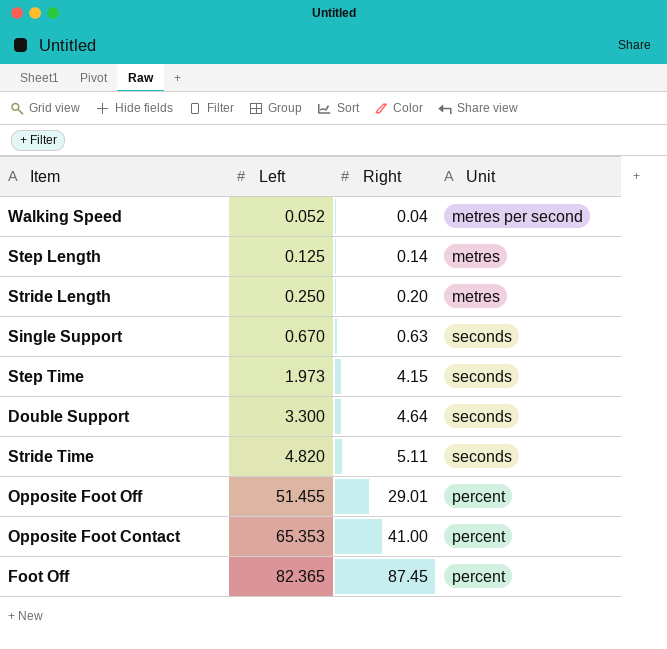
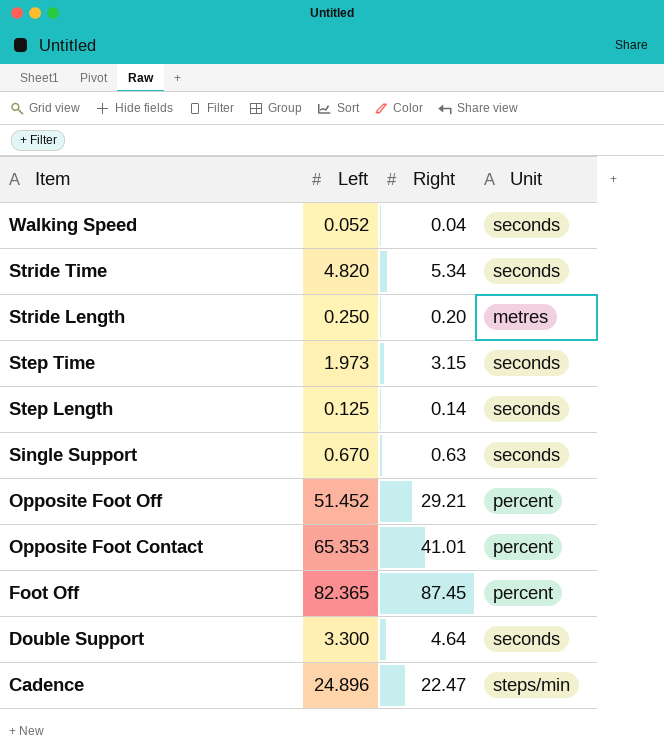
row order: Left ascending -> Item descending
Walking Speed | Unit: metres per second -> seconds
Stride Time | Right: 5.11 -> 5.34
Step Time | Right: 4.15 -> 3.15
Step Length | Unit: metres -> seconds
Opposite Foot Off | Left: 51.455 -> 51.452
Opposite Foot Off | Right: 29.01 -> 29.21
Opposite Foot Contact | Right: 41.00 -> 41.01
row Cadence: none -> 24.896 | 22.47 | steps/min

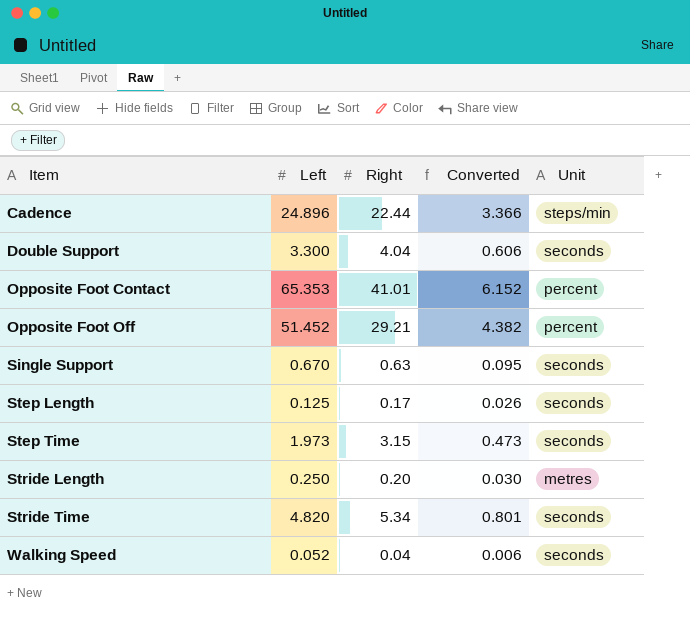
row order: Item descending -> Item ascending
column Converted | formula: none -> [Right] * 0.15
row Foot Off: 82.365 | 87.45 | percent -> none
Cadence | Right: 22.47 -> 22.44
Double Support | Right: 4.64 -> 4.04
Step Length | Right: 0.14 -> 0.17

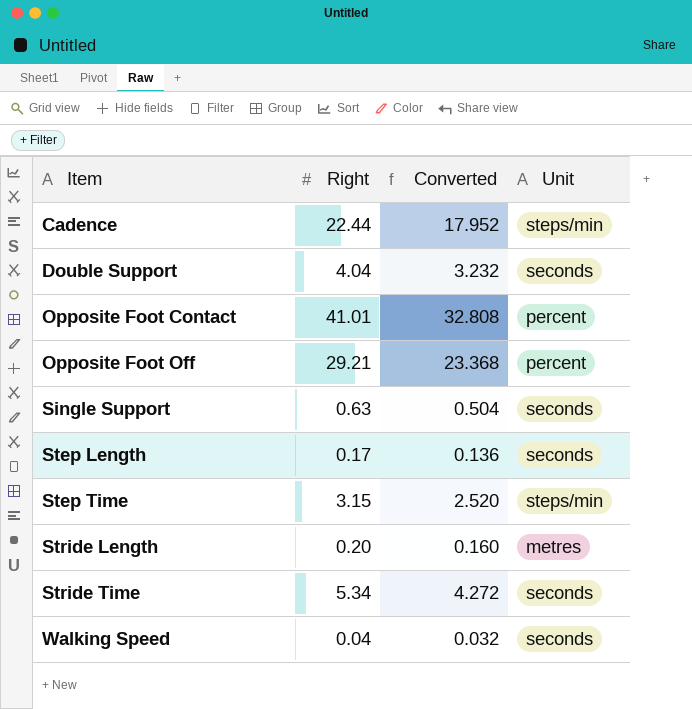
column Left | position: 2 -> none
column Converted | formula: [Right] * 0.15 -> [Right] * 0.8
Step Time | Unit: seconds -> steps/min

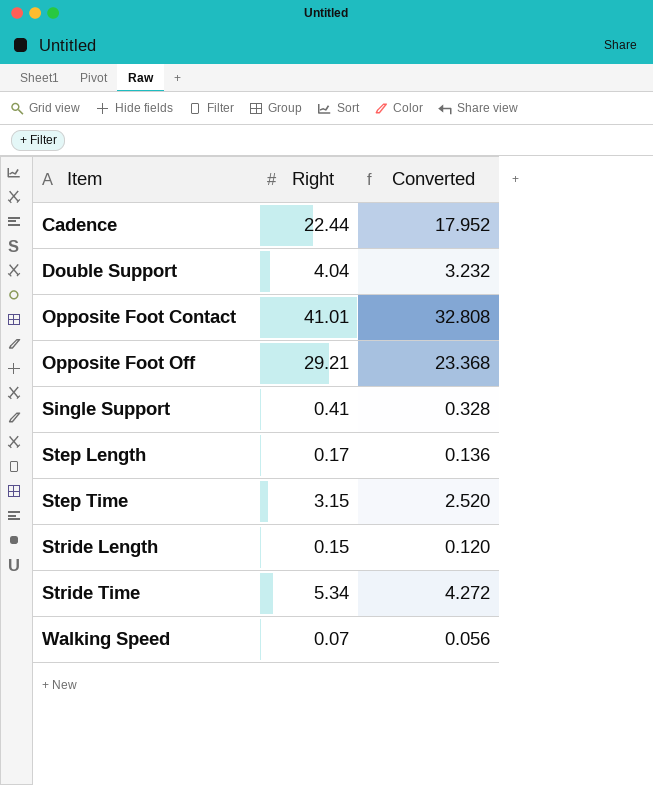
column Unit | position: 4 -> none
Single Support | Right: 0.63 -> 0.41
Single Support | Converted: 0.504 -> 0.328
Stride Length | Right: 0.20 -> 0.15
Stride Length | Converted: 0.160 -> 0.120
Walking Speed | Right: 0.04 -> 0.07
Walking Speed | Converted: 0.032 -> 0.056

